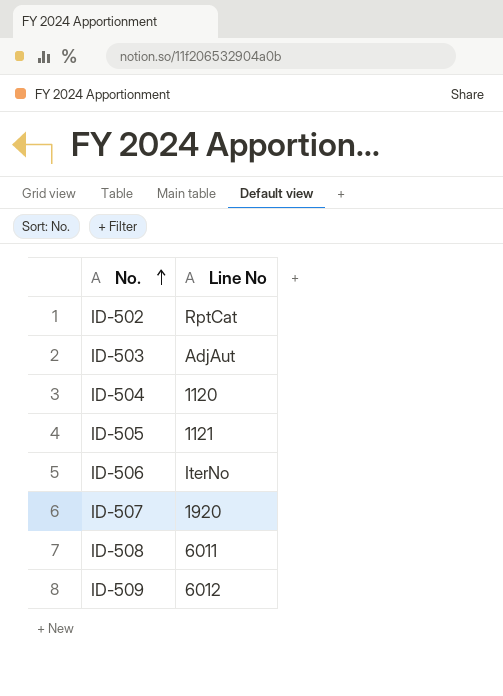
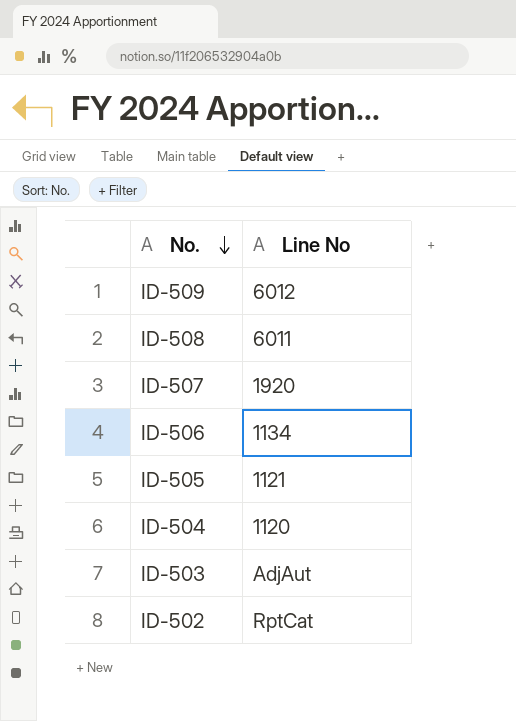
row order: No. ascending -> No. descending
ID-506 | Line No: IterNo -> 1134

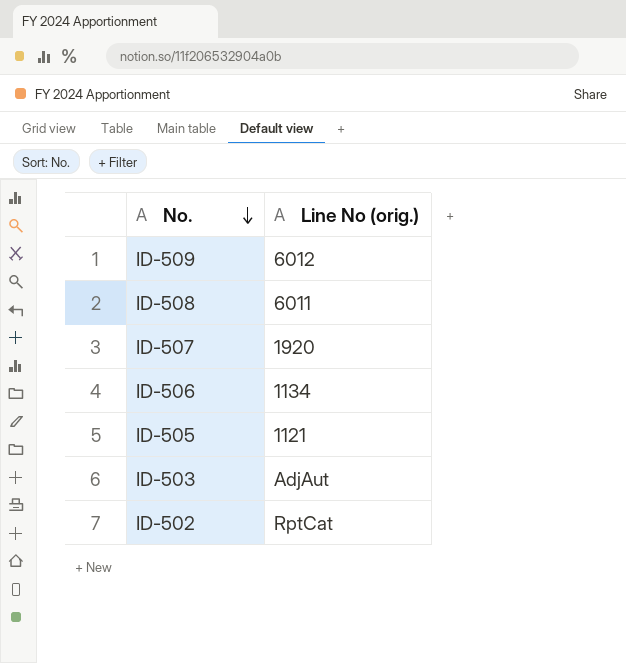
column name: Line No -> Line No (orig.)
row ID-504: 1120 -> none

